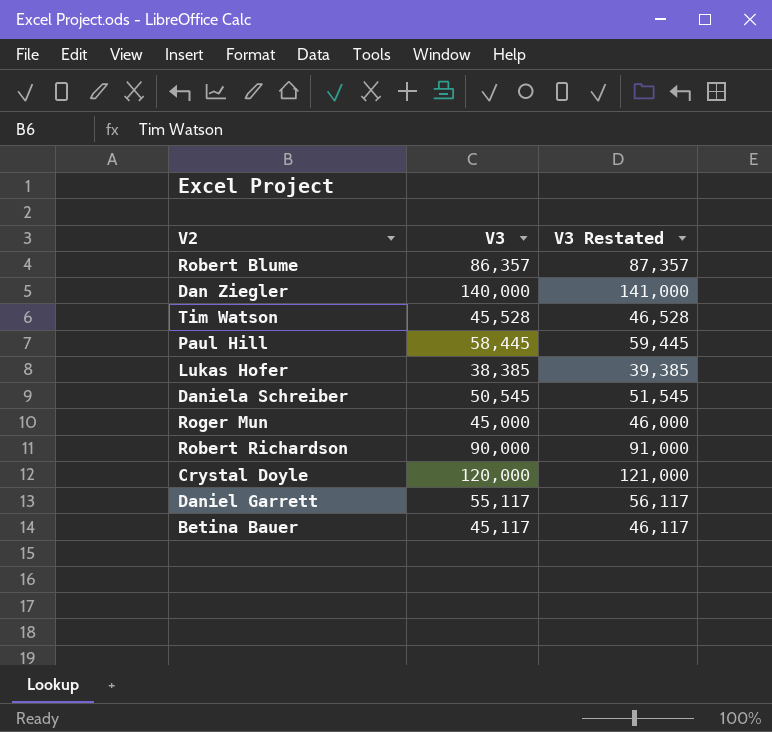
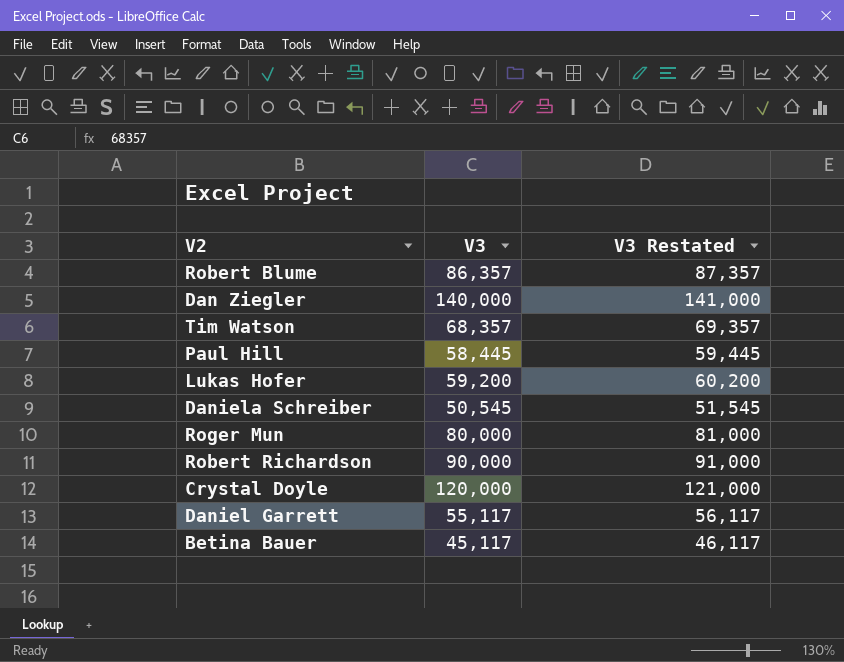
Tim Watson | V3: 45,528 -> 68,357
Tim Watson | V3 Restated: 46,528 -> 69,357
Lukas Hofer | V3: 38,385 -> 59,200
Lukas Hofer | V3 Restated: 39,385 -> 60,200
Roger Mun | V3: 45,000 -> 80,000
Roger Mun | V3 Restated: 46,000 -> 81,000

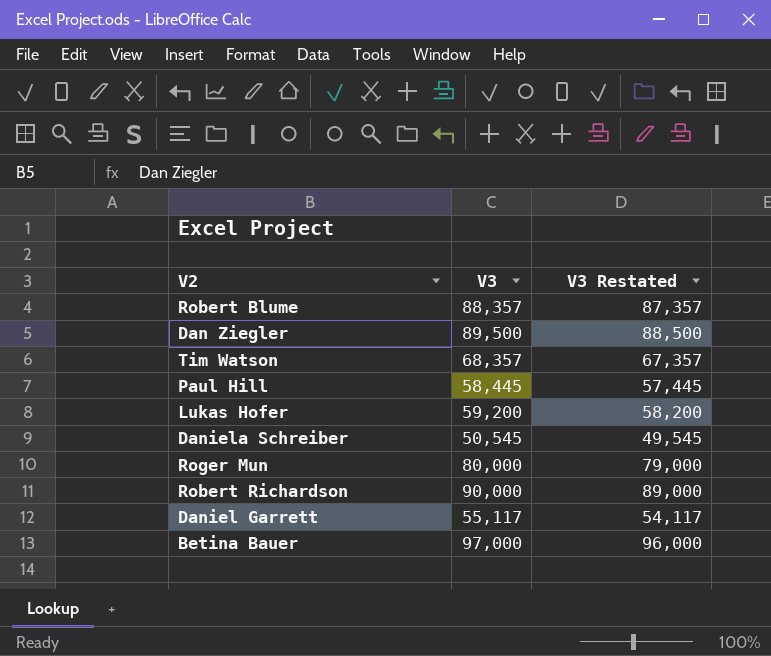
column V3 Restated | formula: [V3] + 1000 -> [V3] - 1000
row Crystal Doyle: 120,000 | 121,000 -> none
Robert Blume | V3: 86,357 -> 88,357
Dan Ziegler | V3: 140,000 -> 89,500
Betina Bauer | V3: 45,117 -> 97,000

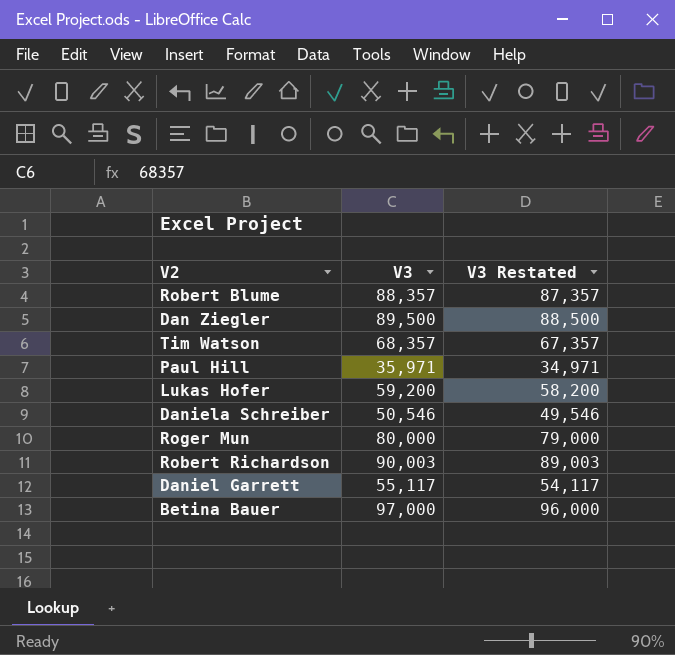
Paul Hill | V3: 58,445 -> 35,971
Paul Hill | V3 Restated: 57,445 -> 34,971
Daniela Schreiber | V3: 50,545 -> 50,546
Daniela Schreiber | V3 Restated: 49,545 -> 49,546
Robert Richardson | V3: 90,000 -> 90,003
Robert Richardson | V3 Restated: 89,000 -> 89,003

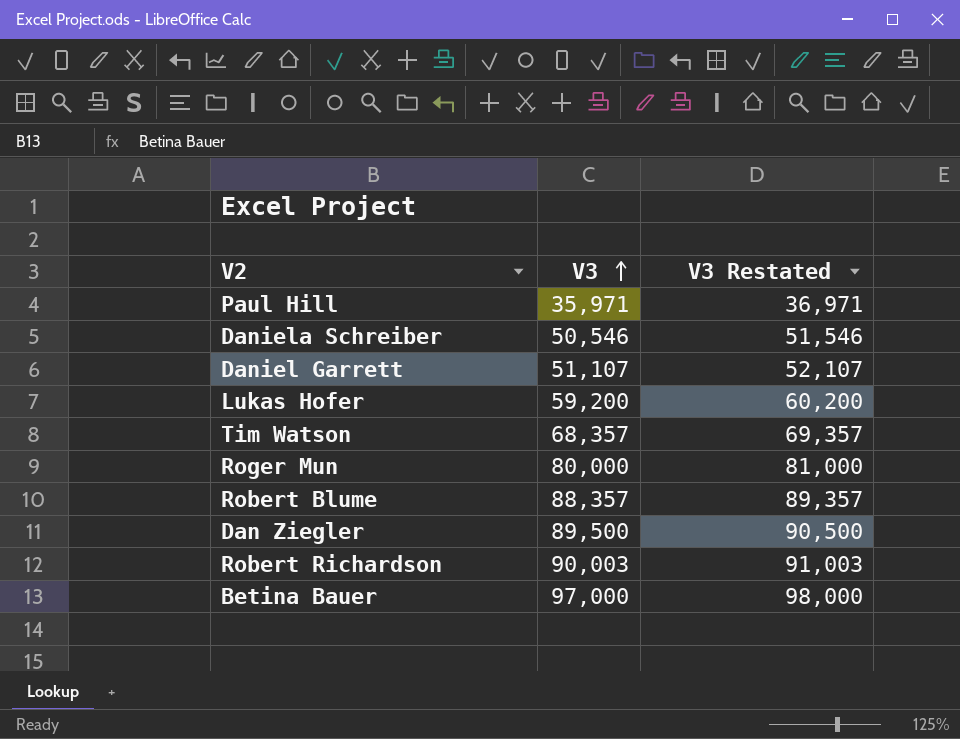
row order: none -> V3 ascending
column V3 Restated | formula: [V3] - 1000 -> [V3] + 1000
Daniel Garrett | V3: 55,117 -> 51,107

